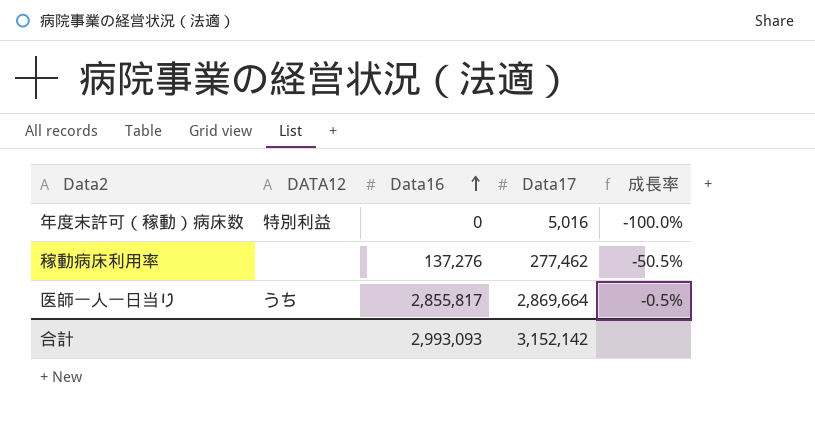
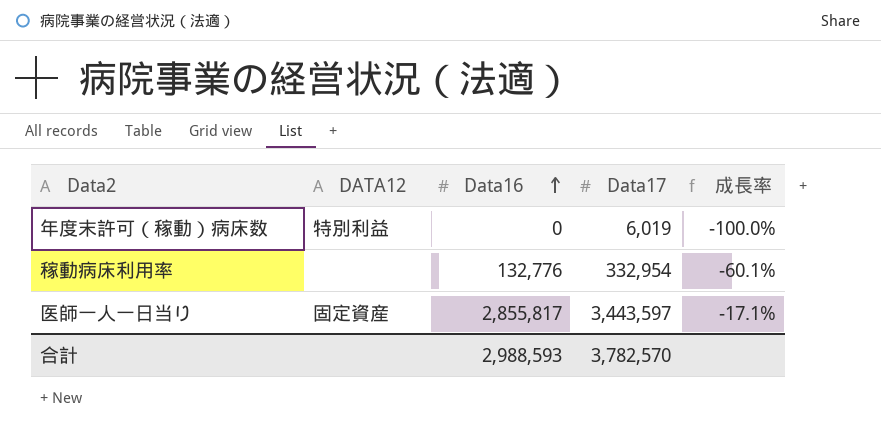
年度末許可（稼動）病床数 | Data17: 5,016 -> 6,019
稼動病床利用率 | Data16: 137,276 -> 132,776
稼動病床利用率 | Data17: 277,462 -> 332,954
稼動病床利用率 | 成長率: -50.5% -> -60.1%
医師一人一日当り | DATA12: うち -> 固定資産
医師一人一日当り | Data17: 2,869,664 -> 3,443,597
医師一人一日当り | 成長率: -0.5% -> -17.1%
合計 | Data16: 2,993,093 -> 2,988,593
合計 | Data17: 3,152,142 -> 3,782,570

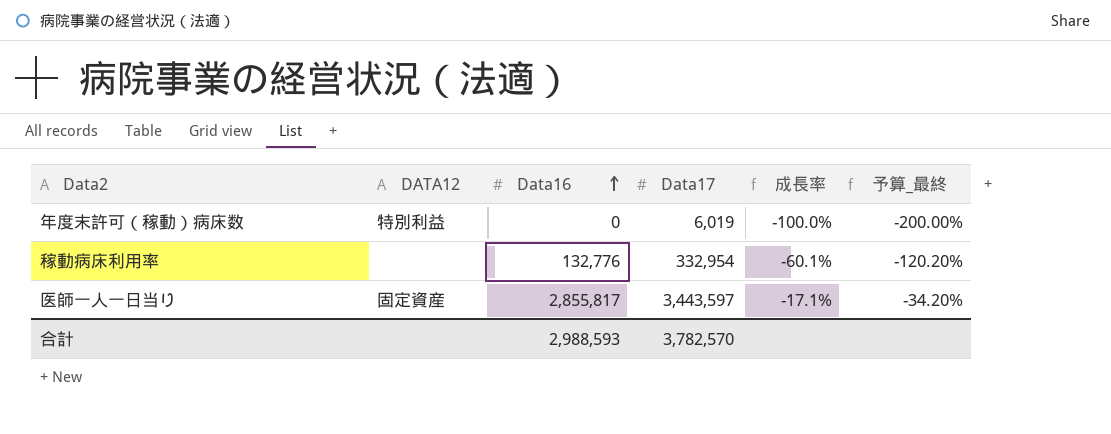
column 予算_最終 | formula: none -> [成長率] * 2

